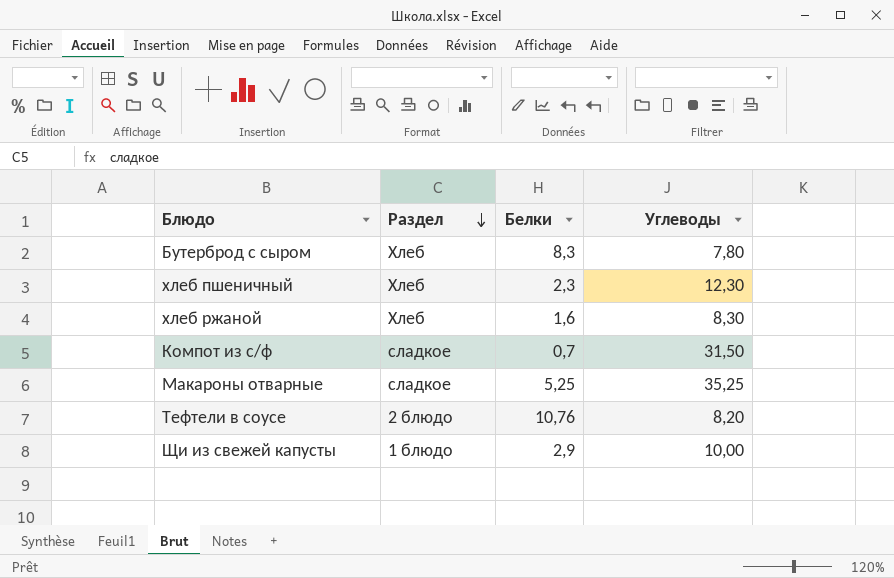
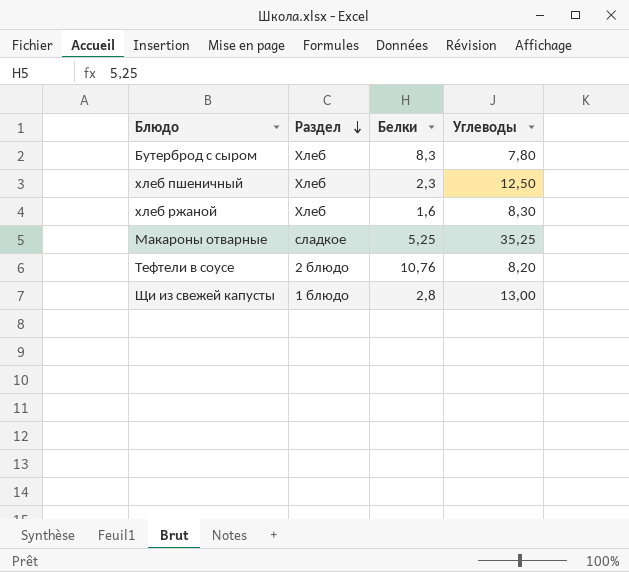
row Компот из с/ф: сладкое | 0,7 | 31,50 -> none
хлеб пшеничный | Углеводы: 12,30 -> 12,50
Щи из свежей капусты | Белки: 2,9 -> 2,8
Щи из свежей капусты | Углеводы: 10,00 -> 13,00

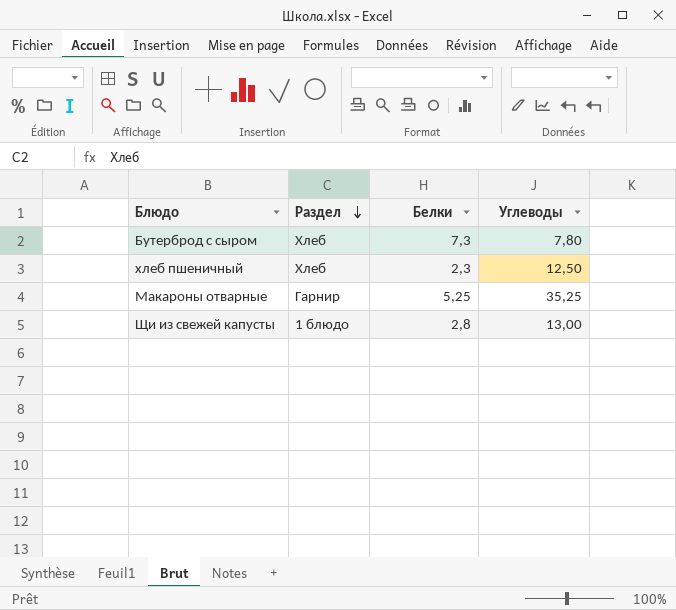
row хлеб ржаной: Хлеб | 1,6 | 8,30 -> none
row Тефтели в соусе: 2 блюдо | 10,76 | 8,20 -> none
Бутерброд с сыром | Белки: 8,3 -> 7,3
Макароны отварные | Раздел: сладкое -> Гарнир

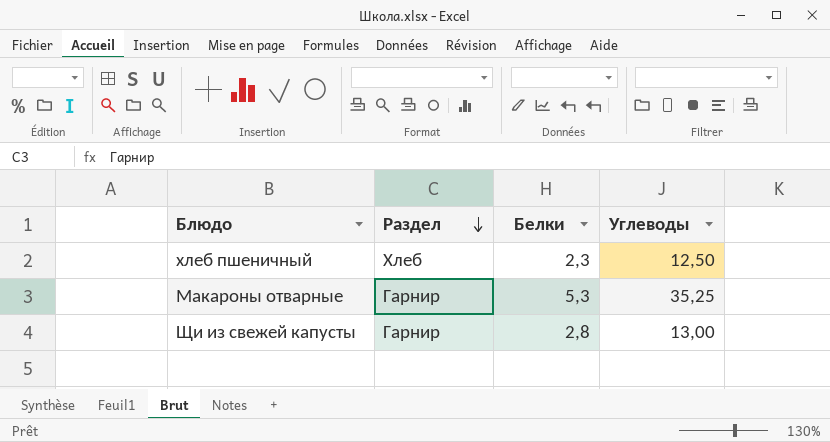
row Бутерброд с сыром: Хлеб | 7,3 | 7,80 -> none
Макароны отварные | Белки: 5,25 -> 5,3
Щи из свежей капусты | Раздел: 1 блюдо -> Гарнир

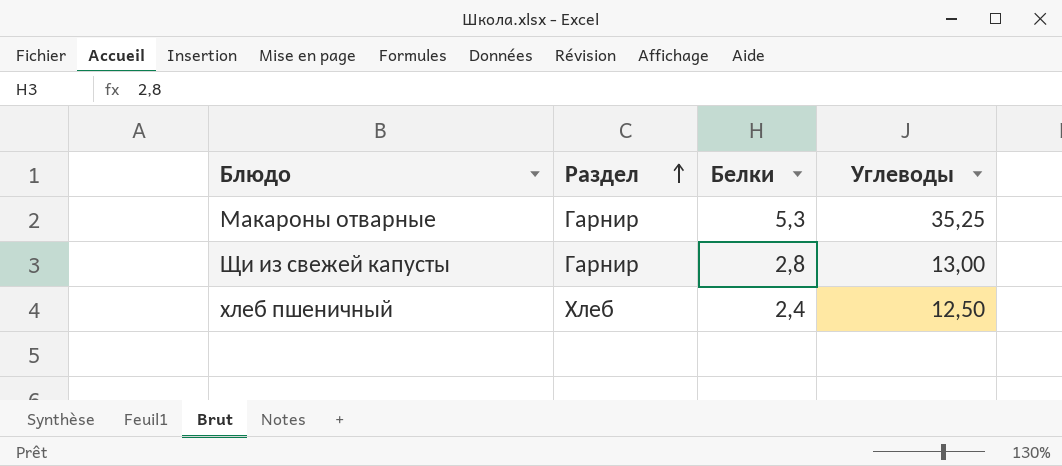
row order: Раздел descending -> Раздел ascending
хлеб пшеничный | Белки: 2,3 -> 2,4

